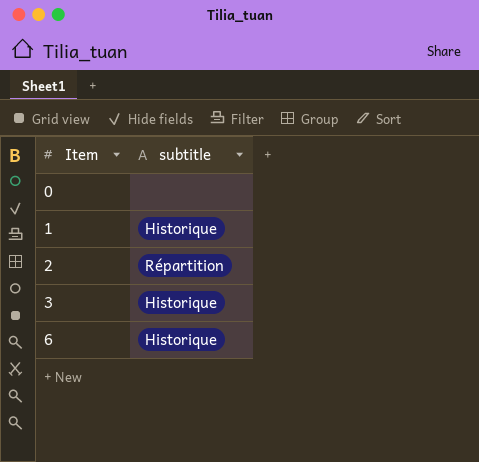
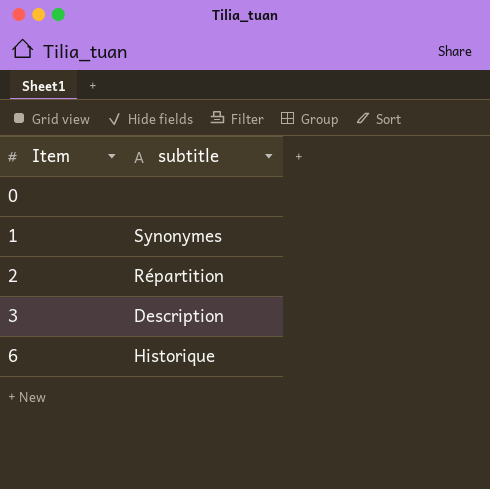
1 | subtitle: Historique -> Synonymes
3 | subtitle: Historique -> Description

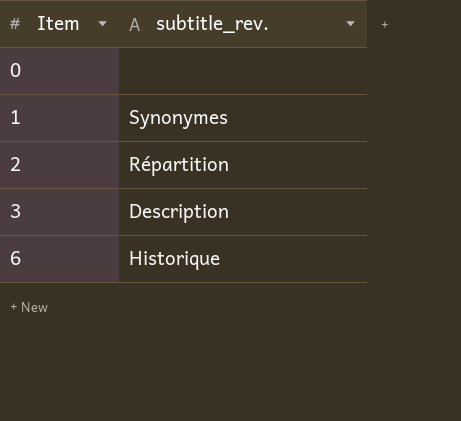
column name: subtitle -> subtitle_rev.

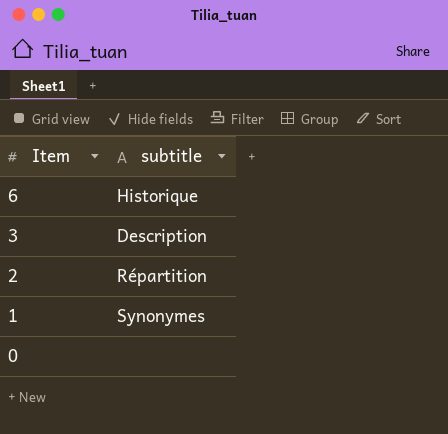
row order: Item ascending -> Item descending
column name: subtitle_rev. -> subtitle

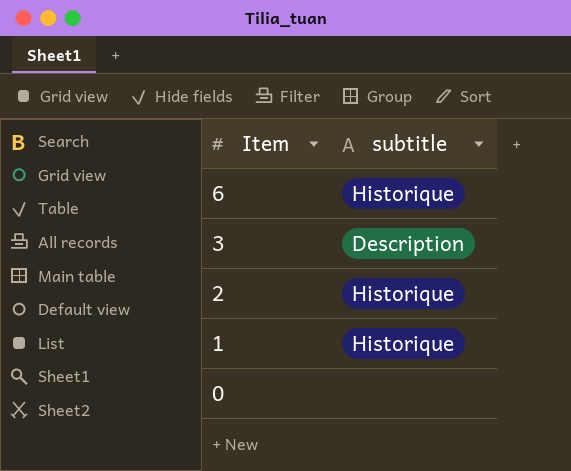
2 | subtitle: Répartition -> Historique
1 | subtitle: Synonymes -> Historique

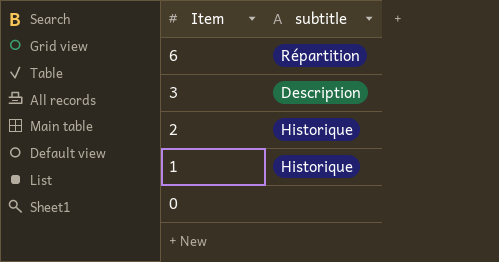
6 | subtitle: Historique -> Répartition

